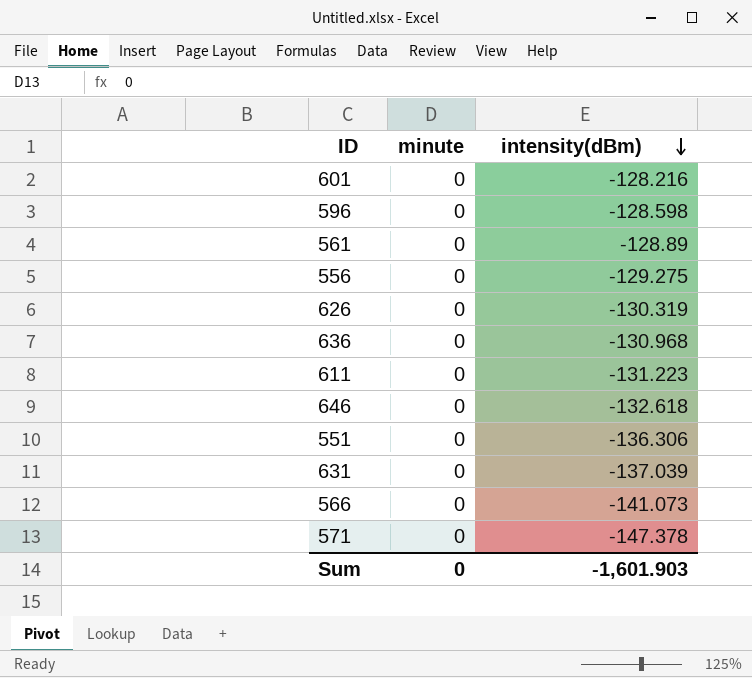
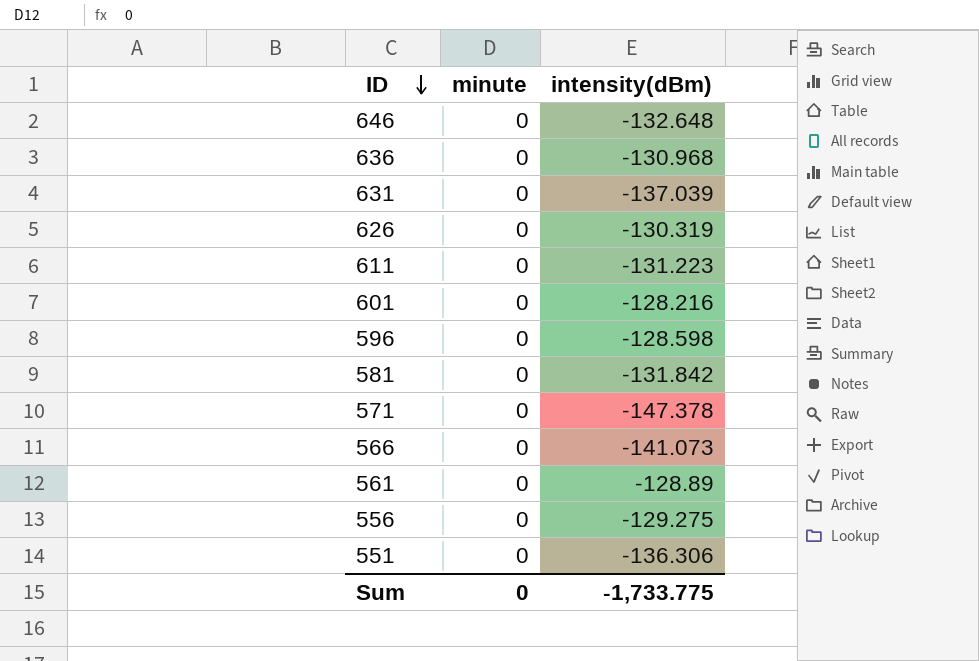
row order: intensity(dBm) descending -> ID descending
646 | intensity(dBm): -132.618 -> -132.648
row 581: none -> 0 | -131.842
Sum | intensity(dBm): -1,601.903 -> -1,733.775

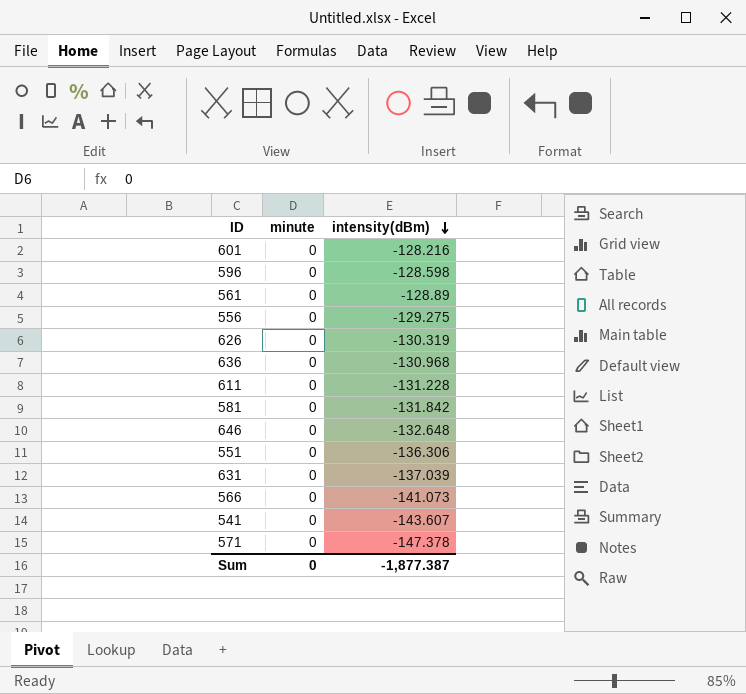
row order: ID descending -> intensity(dBm) descending
611 | intensity(dBm): -131.223 -> -131.228
row 541: none -> 0 | -143.607
Sum | intensity(dBm): -1,733.775 -> -1,877.387

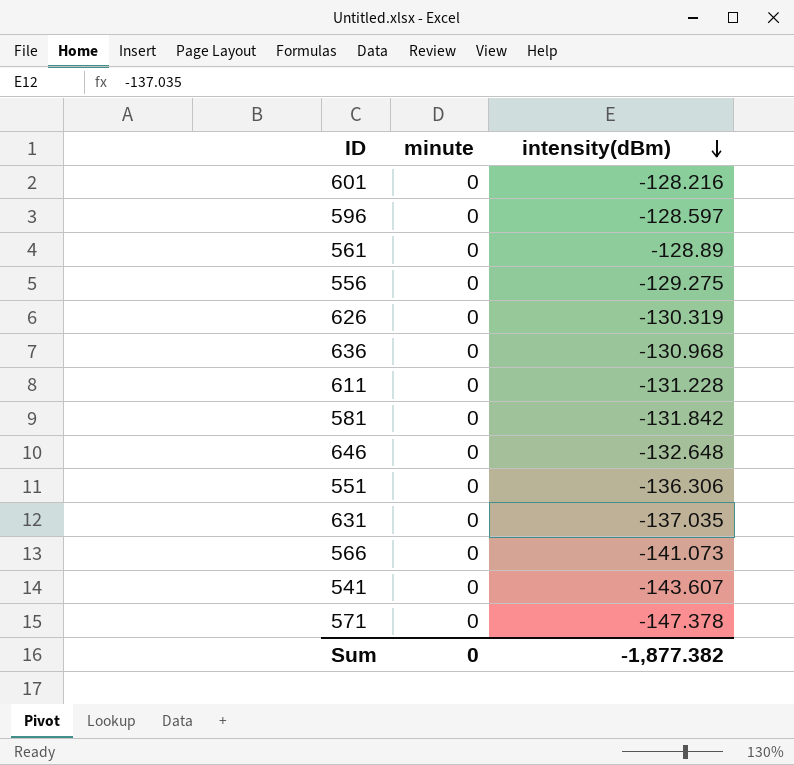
596 | intensity(dBm): -128.598 -> -128.597
631 | intensity(dBm): -137.039 -> -137.035
Sum | intensity(dBm): -1,877.387 -> -1,877.382

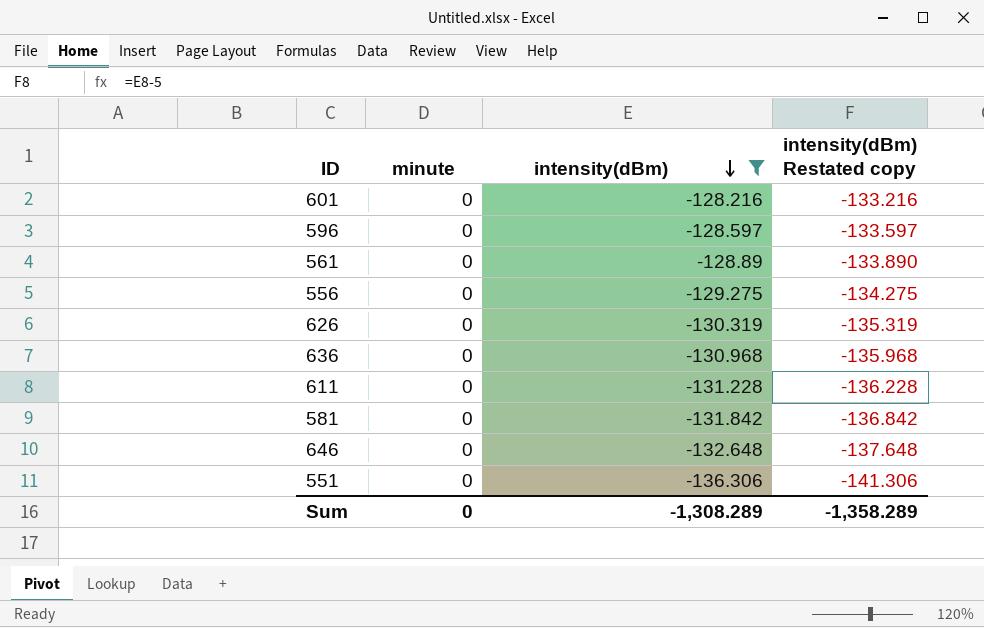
filter: none -> intensity(dBm) >= -136.306
column intensity(dBm) Restated copy | formula: none -> [intensity(dBm)] - 5
Sum | intensity(dBm): -1,877.382 -> -1,308.289

